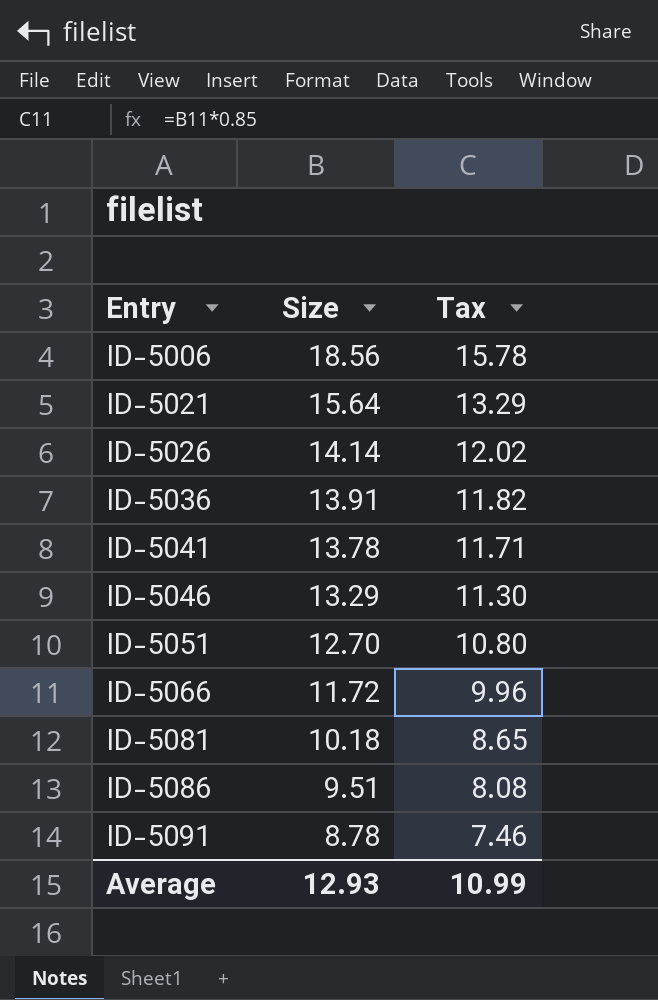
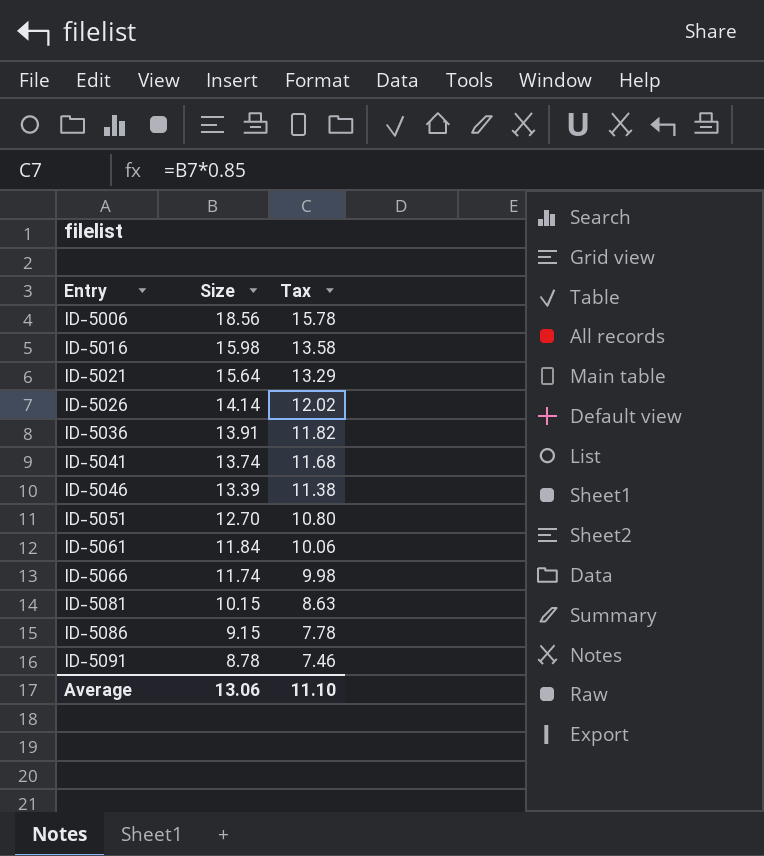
row ID-5016: none -> 15.98 | 13.58
ID-5041 | Size: 13.78 -> 13.74
ID-5041 | Tax: 11.71 -> 11.68
ID-5046 | Size: 13.29 -> 13.39
ID-5046 | Tax: 11.30 -> 11.38
row ID-5061: none -> 11.84 | 10.06
ID-5066 | Size: 11.72 -> 11.74
ID-5066 | Tax: 9.96 -> 9.98
ID-5081 | Size: 10.18 -> 10.15
ID-5081 | Tax: 8.65 -> 8.63
ID-5086 | Size: 9.51 -> 9.15
ID-5086 | Tax: 8.08 -> 7.78
Average | Size: 12.93 -> 13.06
Average | Tax: 10.99 -> 11.10

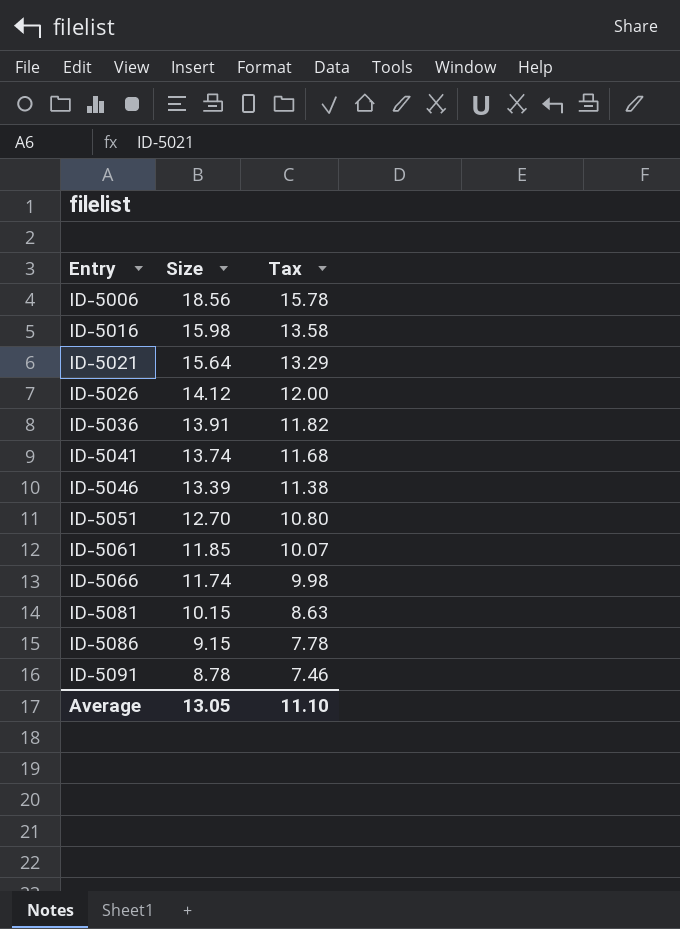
ID-5026 | Size: 14.14 -> 14.12
ID-5026 | Tax: 12.02 -> 12.00
ID-5061 | Size: 11.84 -> 11.85
ID-5061 | Tax: 10.06 -> 10.07
Average | Size: 13.06 -> 13.05

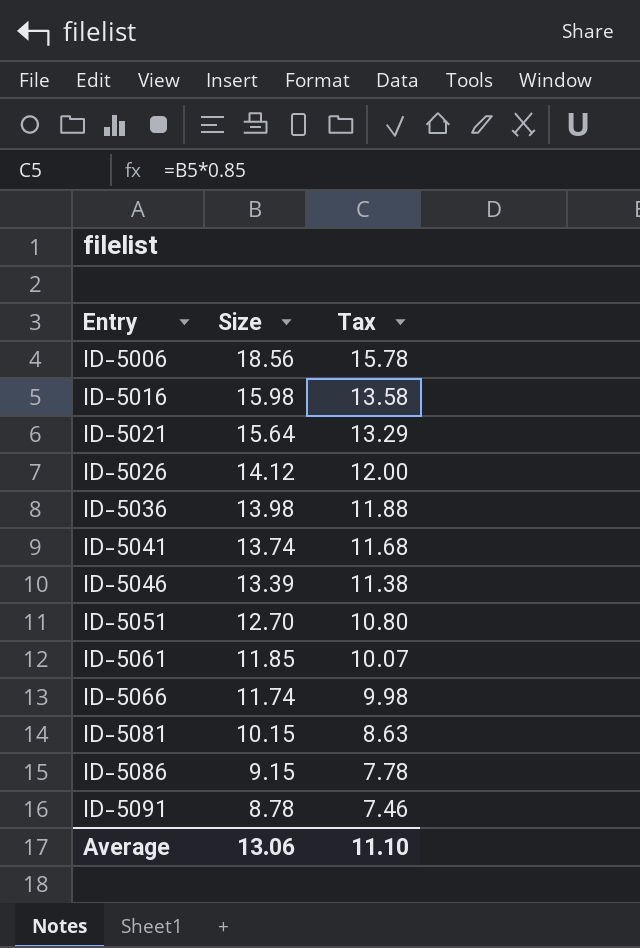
ID-5036 | Size: 13.91 -> 13.98
ID-5036 | Tax: 11.82 -> 11.88
Average | Size: 13.05 -> 13.06

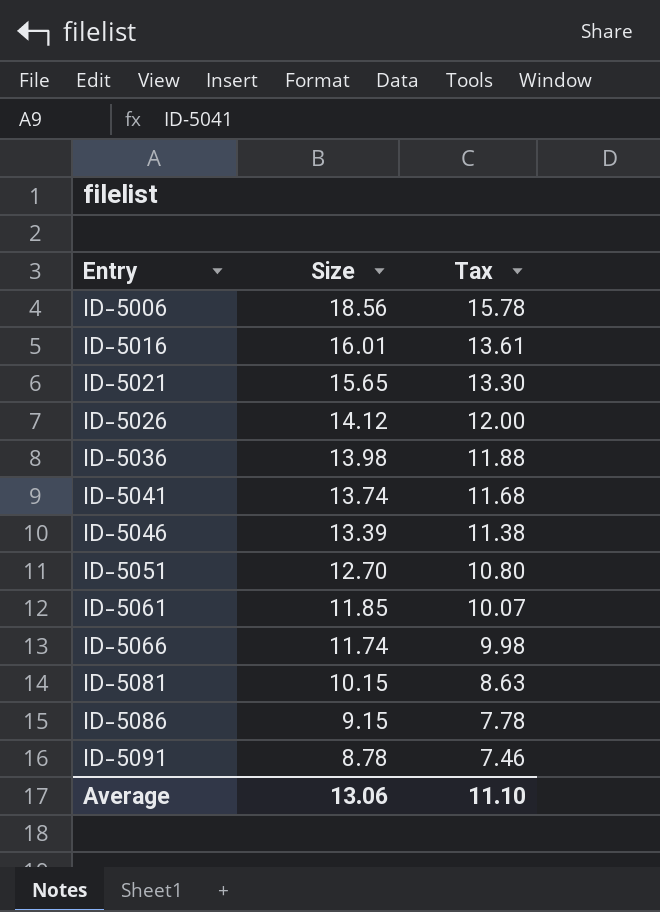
ID-5016 | Size: 15.98 -> 16.01
ID-5016 | Tax: 13.58 -> 13.61
ID-5021 | Size: 15.64 -> 15.65
ID-5021 | Tax: 13.29 -> 13.30

